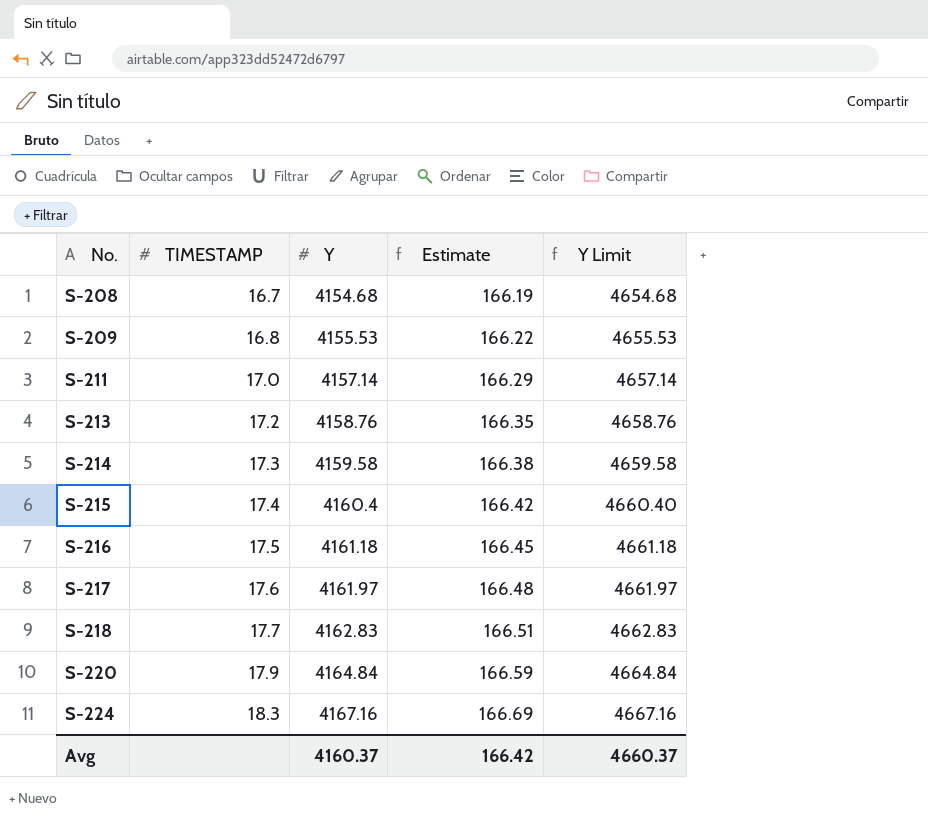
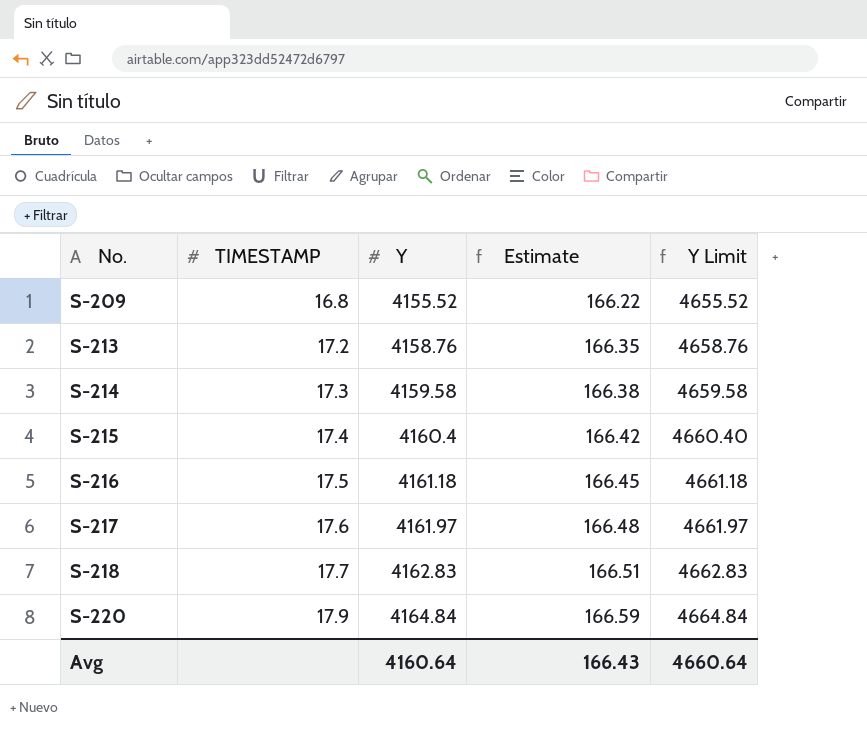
row S-208: 16.7 | 4154.68 | 166.19 | 4654.68 -> none
row S-211: 17.0 | 4157.14 | 166.29 | 4657.14 -> none
row S-224: 18.3 | 4167.16 | 166.69 | 4667.16 -> none
S-209 | Y: 4155.53 -> 4155.52
S-209 | Y Limit: 4655.53 -> 4655.52
Avg | Y: 4160.37 -> 4160.64
Avg | Estimate: 166.42 -> 166.43
Avg | Y Limit: 4660.37 -> 4660.64

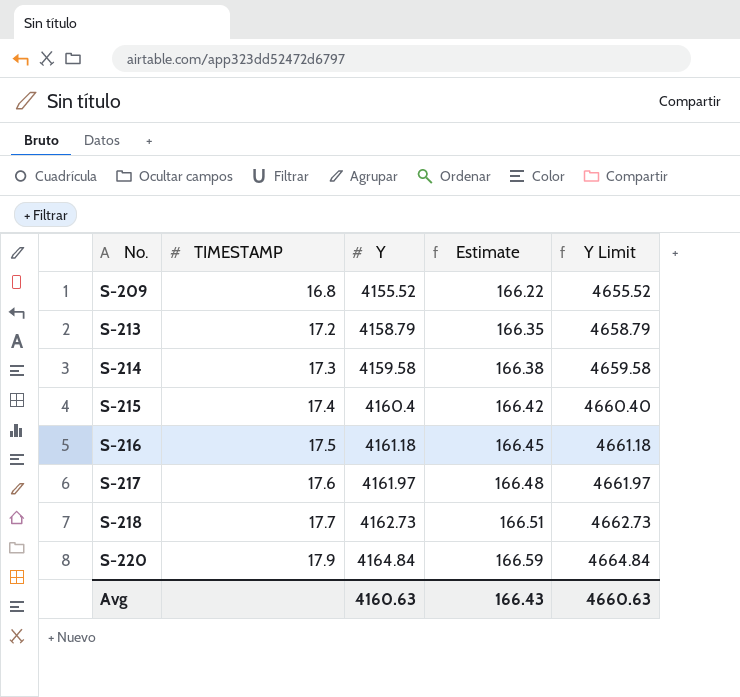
S-213 | Y: 4158.76 -> 4158.79
S-213 | Y Limit: 4658.76 -> 4658.79
S-218 | Y: 4162.83 -> 4162.73
S-218 | Y Limit: 4662.83 -> 4662.73
Avg | Y: 4160.64 -> 4160.63
Avg | Y Limit: 4660.64 -> 4660.63

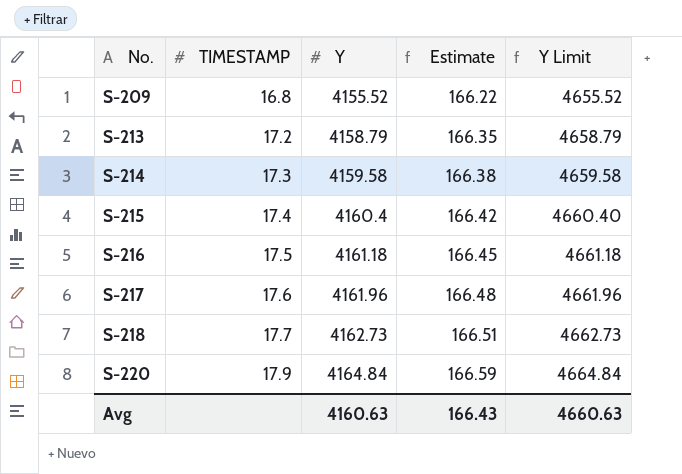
S-217 | Y: 4161.97 -> 4161.96
S-217 | Y Limit: 4661.97 -> 4661.96

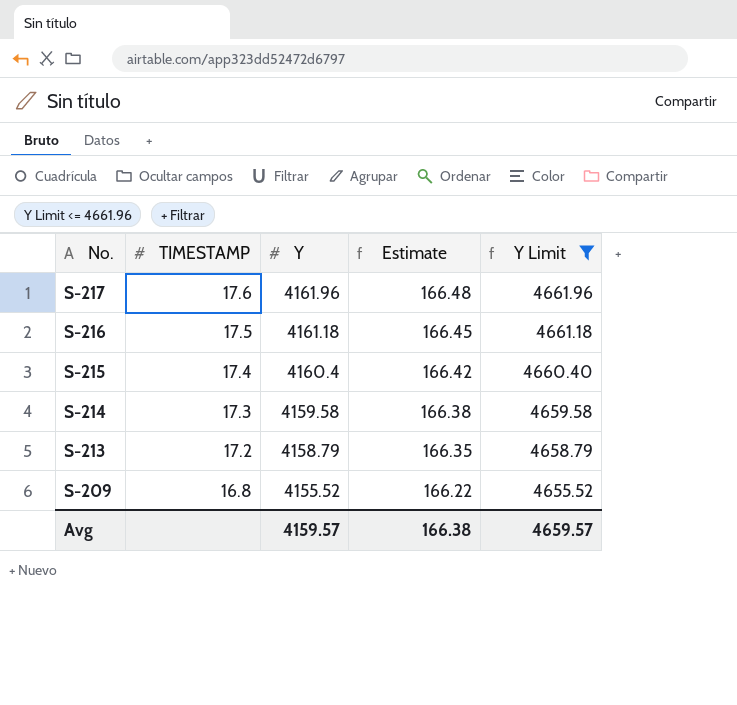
filter: none -> Y Limit <= 4661.96
row order: No. ascending -> No. descending
Avg | Y: 4160.63 -> 4159.57
Avg | Estimate: 166.43 -> 166.38
Avg | Y Limit: 4660.63 -> 4659.57

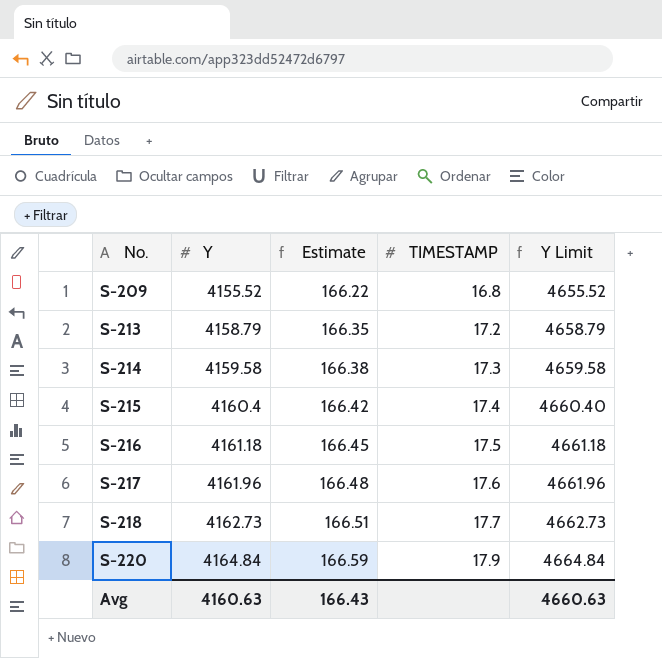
filter: Y Limit <= 4661.96 -> none
row order: No. descending -> No. ascending
column TIMESTAMP | position: 2 -> 4
Avg | Y: 4159.57 -> 4160.63
Avg | Estimate: 166.38 -> 166.43
Avg | Y Limit: 4659.57 -> 4660.63

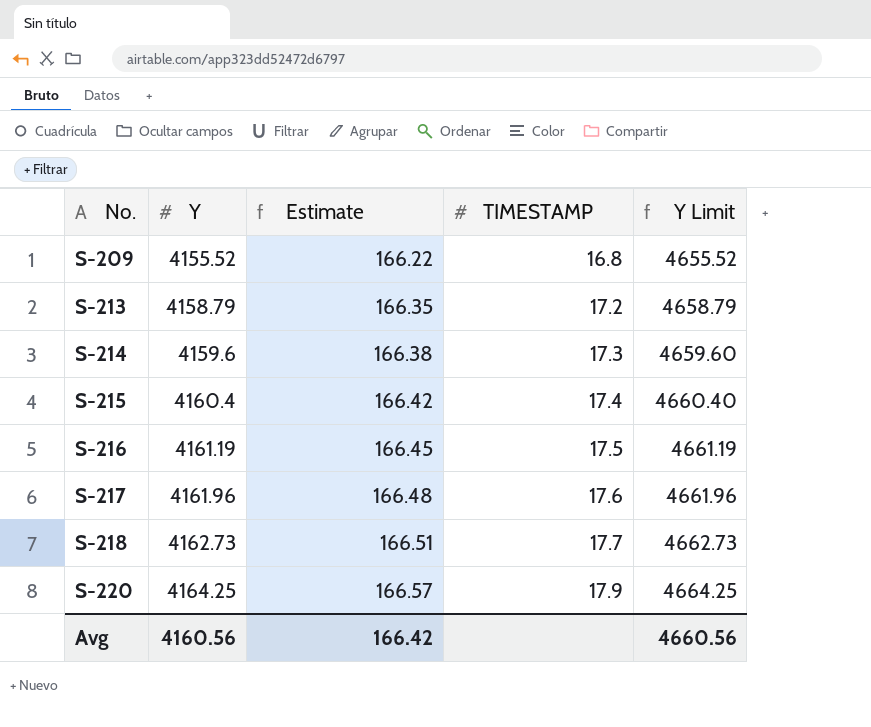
S-214 | Y: 4159.58 -> 4159.6
S-214 | Y Limit: 4659.58 -> 4659.60
S-216 | Y: 4161.18 -> 4161.19
S-216 | Y Limit: 4661.18 -> 4661.19
S-220 | Y: 4164.84 -> 4164.25
S-220 | Estimate: 166.59 -> 166.57
S-220 | Y Limit: 4664.84 -> 4664.25
Avg | Y: 4160.63 -> 4160.56
Avg | Estimate: 166.43 -> 166.42
Avg | Y Limit: 4660.63 -> 4660.56

